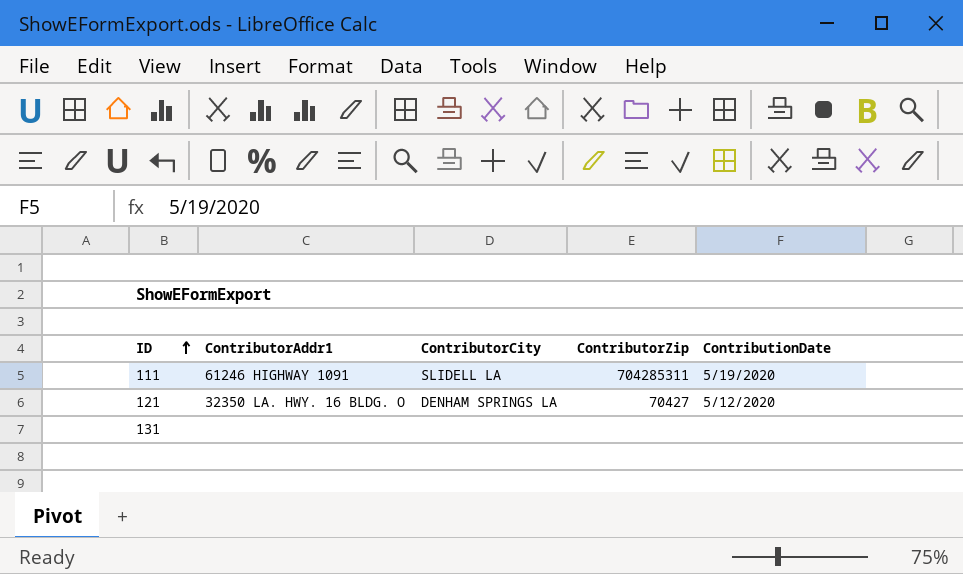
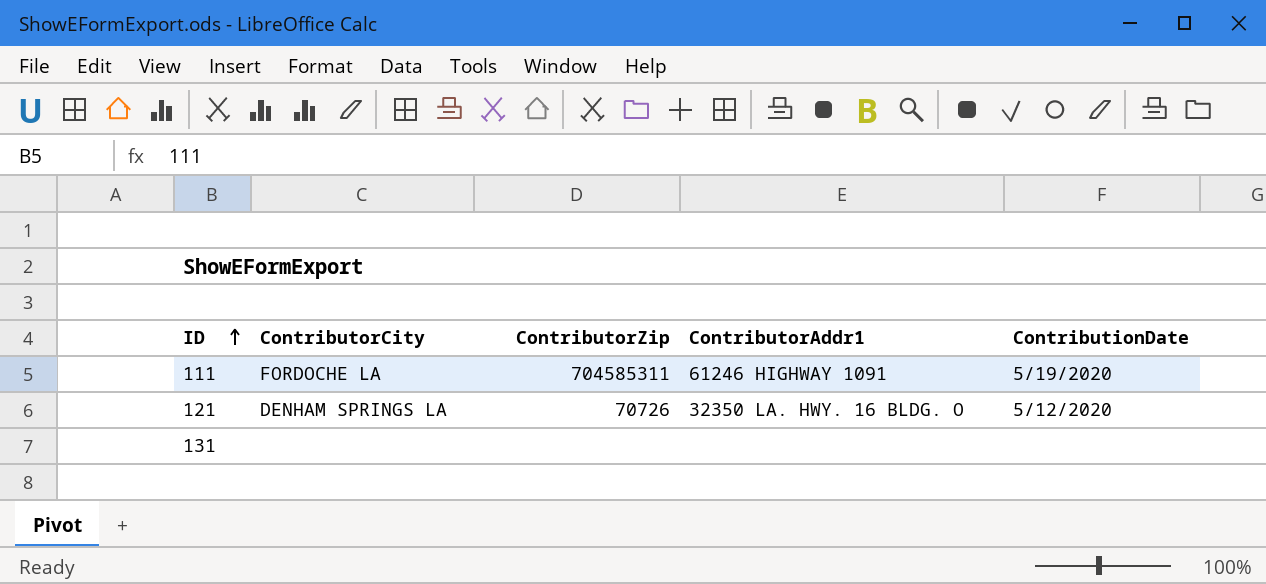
column ContributorAddr1 | position: 2 -> 4
111 | ContributorCity: SLIDELL LA -> FORDOCHE LA
111 | ContributorZip: 704285311 -> 704585311
121 | ContributorZip: 70427 -> 70726

